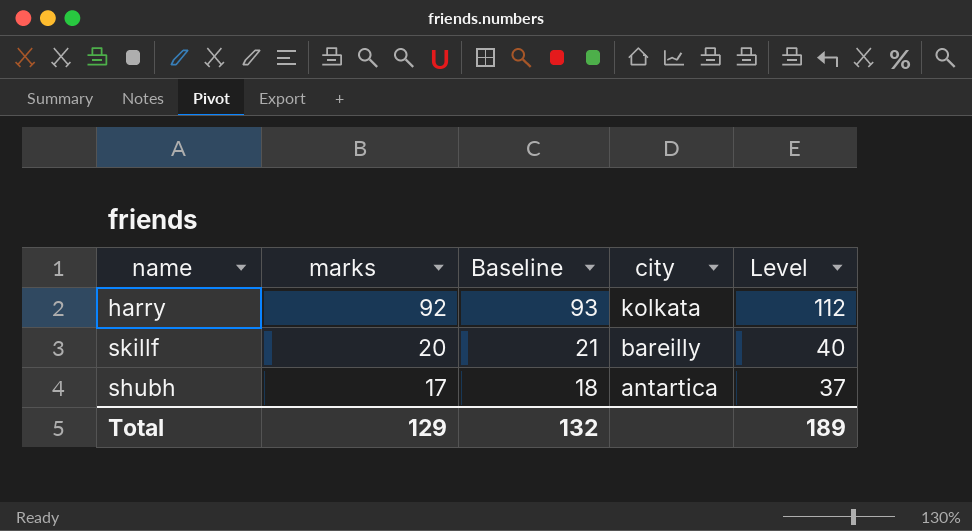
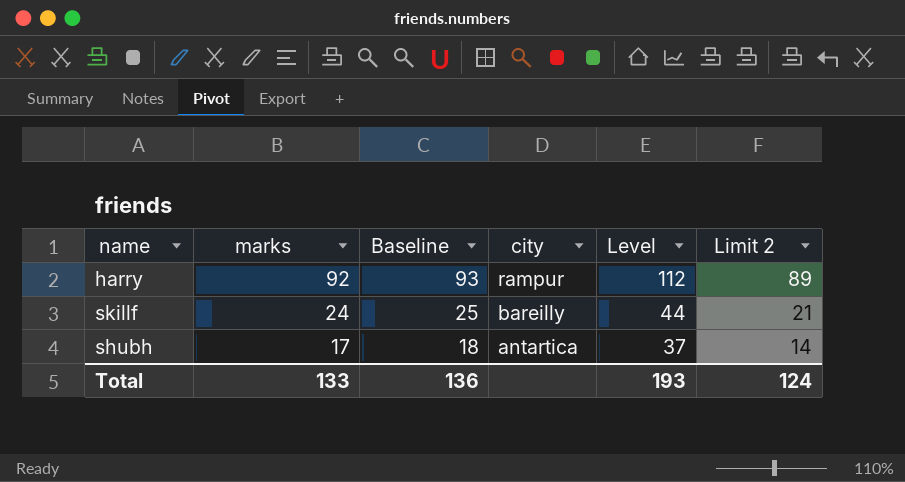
column Limit 2 | formula: none -> [marks] - 3
harry | city: kolkata -> rampur
skillf | marks: 20 -> 24
skillf | Baseline: 21 -> 25
skillf | Level: 40 -> 44
Total | marks: 129 -> 133
Total | Baseline: 132 -> 136
Total | Level: 189 -> 193

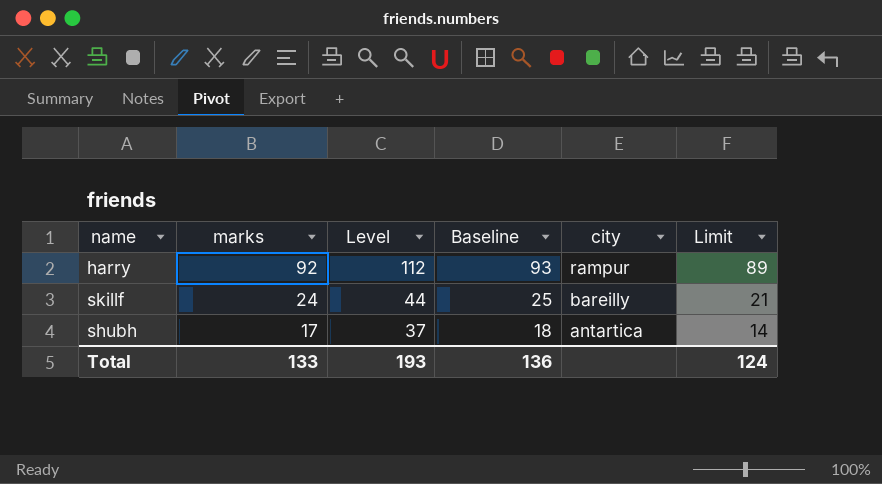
column Level | position: 5 -> 3
column name: Limit 2 -> Limit

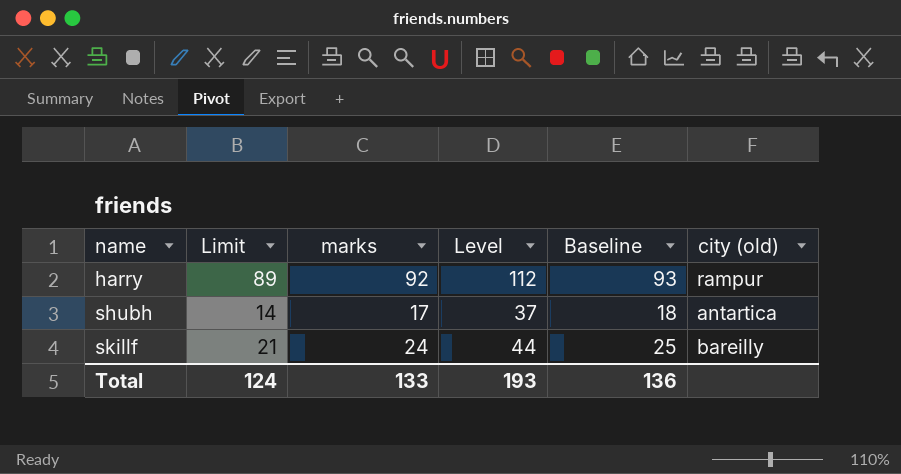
row order: marks descending -> name ascending
column Limit | position: 6 -> 2
column name: city -> city (old)

